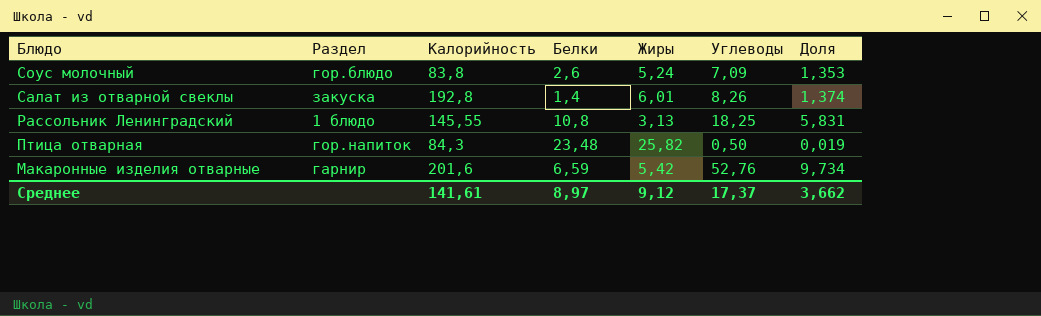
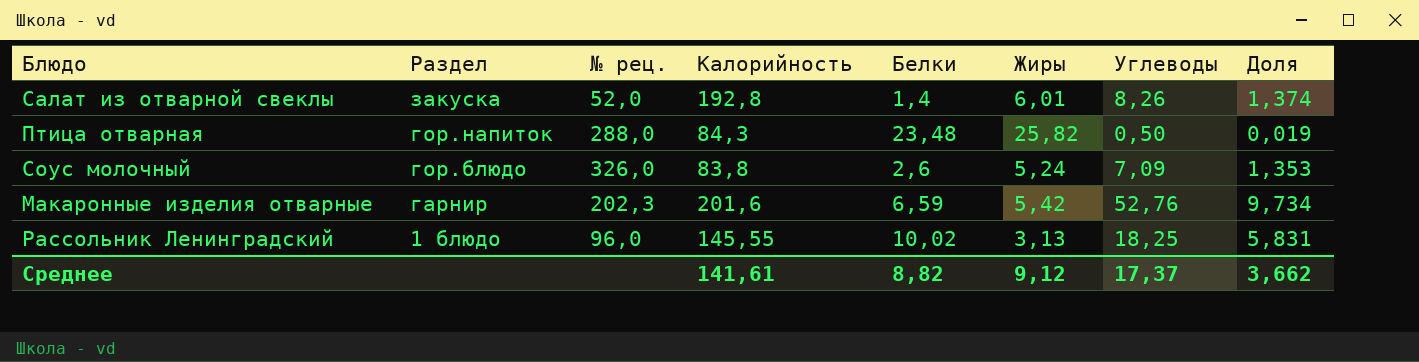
row order: Блюдо descending -> Раздел descending
column № рец. | position: none -> 3
Рассольник Ленинградский | Белки: 10,8 -> 10,02
Среднее | Белки: 8,97 -> 8,82

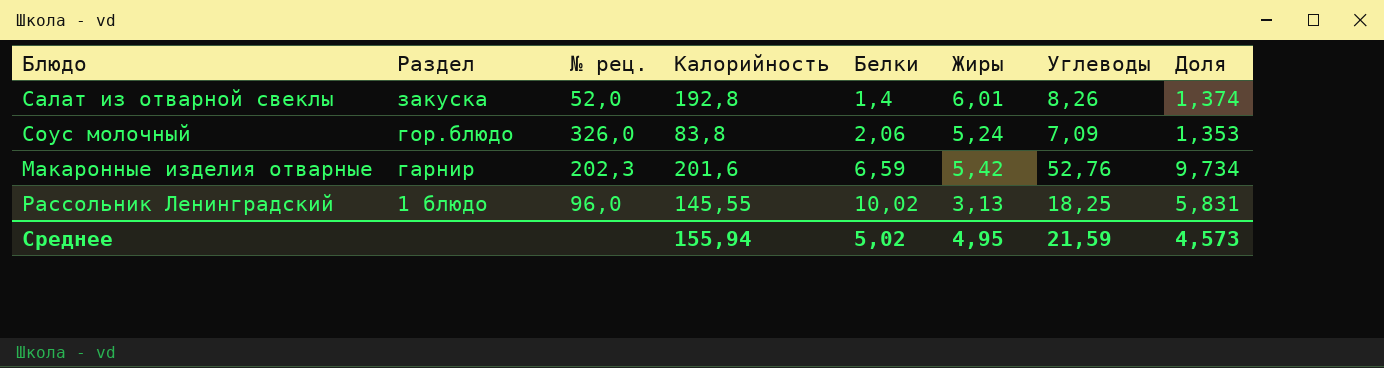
row Птица отварная: гор.напиток | 288,0 | 84,3 | 23,48 | 25,82 | 0,50 | 0,019 -> none
Соус молочный | Белки: 2,6 -> 2,06
Среднее | Калорийность: 141,61 -> 155,94
Среднее | Белки: 8,82 -> 5,02
Среднее | Жиры: 9,12 -> 4,95
Среднее | Углеводы: 17,37 -> 21,59
Среднее | Доля: 3,662 -> 4,573

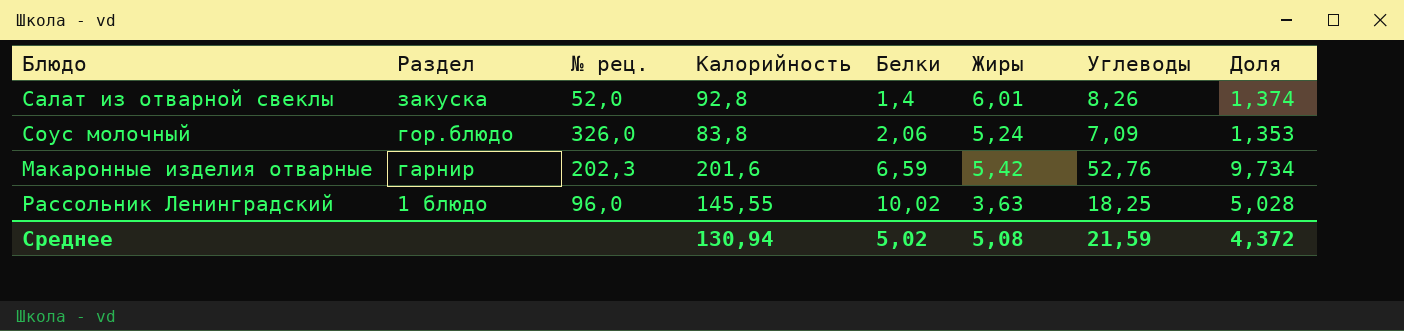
Салат из отварной свеклы | Калорийность: 192,8 -> 92,8
Рассольник Ленинградский | Жиры: 3,13 -> 3,63
Рассольник Ленинградский | Доля: 5,831 -> 5,028
Среднее | Калорийность: 155,94 -> 130,94
Среднее | Жиры: 4,95 -> 5,08
Среднее | Доля: 4,573 -> 4,372

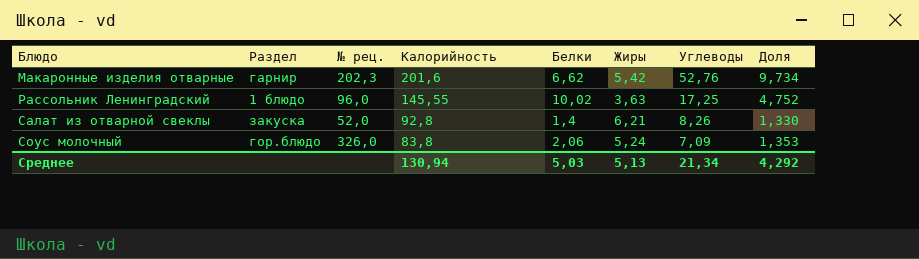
row order: Раздел descending -> Блюдо ascending
Макаронные изделия отварные | Белки: 6,59 -> 6,62
Рассольник Ленинградский | Углеводы: 18,25 -> 17,25
Рассольник Ленинградский | Доля: 5,028 -> 4,752
Салат из отварной свеклы | Жиры: 6,01 -> 6,21
Салат из отварной свеклы | Доля: 1,374 -> 1,330
Среднее | Белки: 5,02 -> 5,03
Среднее | Жиры: 5,08 -> 5,13
Среднее | Углеводы: 21,59 -> 21,34
Среднее | Доля: 4,372 -> 4,292

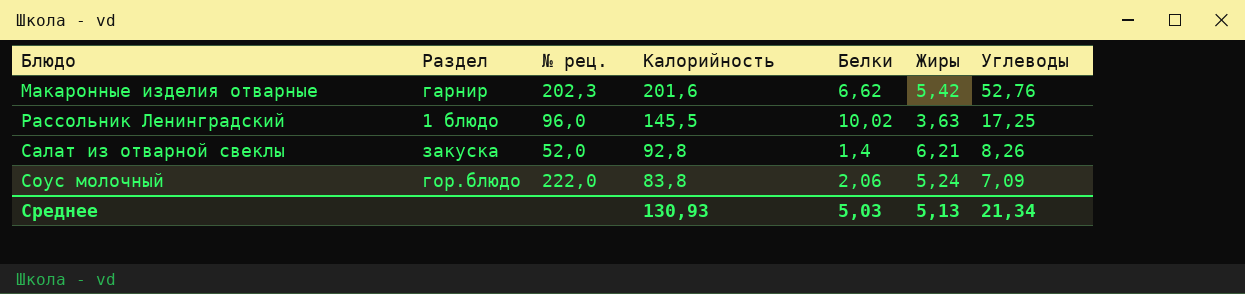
column Доля | formula: [Углеводы] / [Жиры] -> none
Рассольник Ленинградский | Калорийность: 145,55 -> 145,5
Соус молочный | № рец.: 326,0 -> 222,0
Среднее | Калорийность: 130,94 -> 130,93

